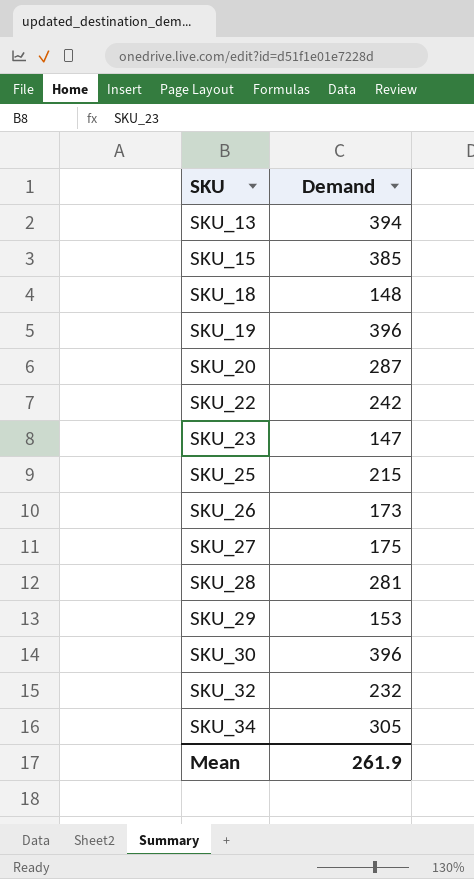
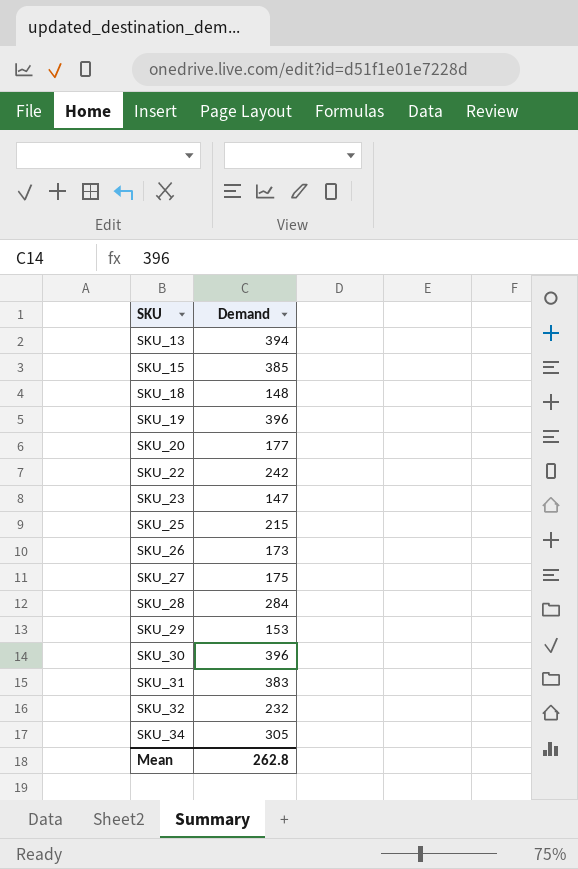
SKU_20 | Demand: 287 -> 177
SKU_28 | Demand: 281 -> 284
row SKU_31: none -> 383
Mean | Demand: 261.9 -> 262.8

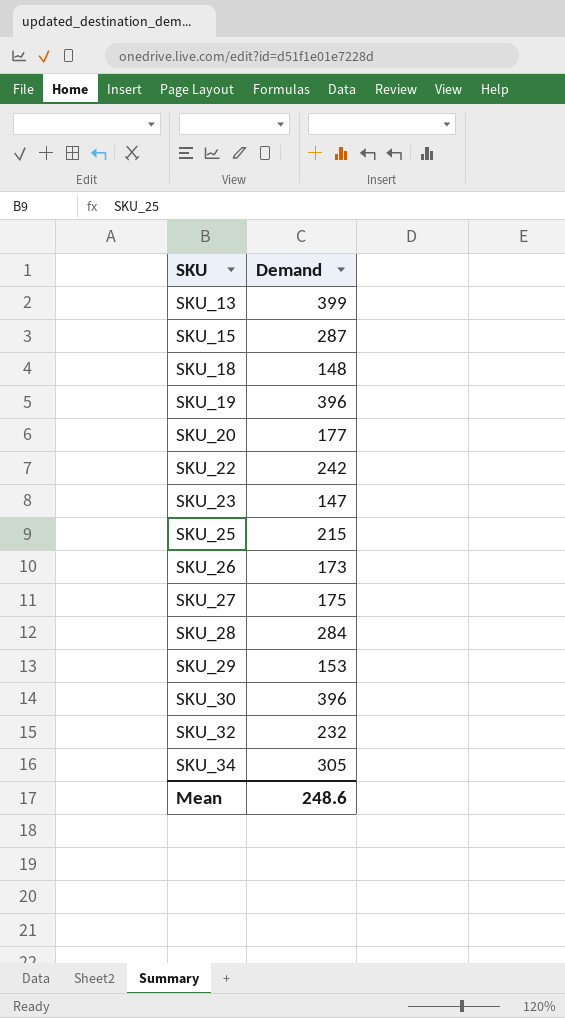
row SKU_31: 383 -> none
SKU_13 | Demand: 394 -> 399
SKU_15 | Demand: 385 -> 287
Mean | Demand: 262.8 -> 248.6

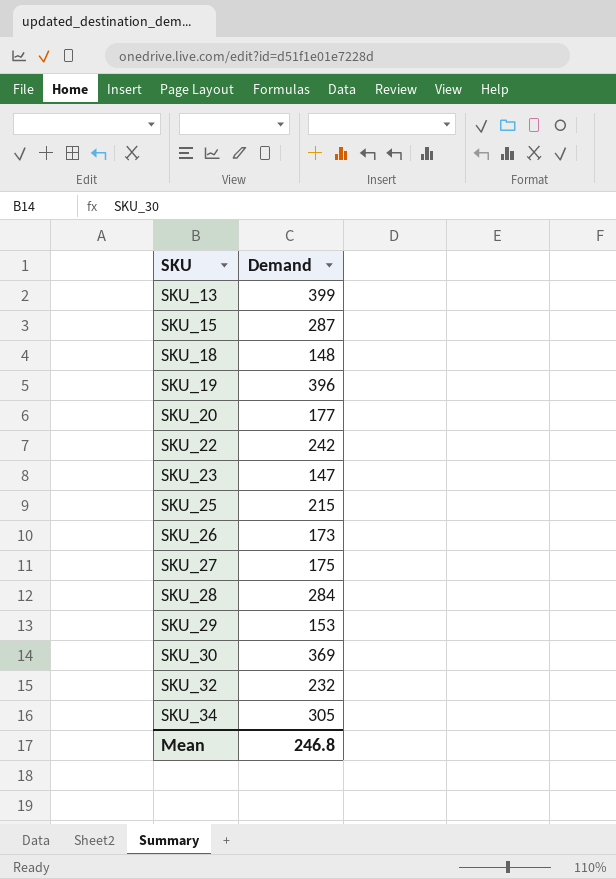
SKU_30 | Demand: 396 -> 369
Mean | Demand: 248.6 -> 246.8

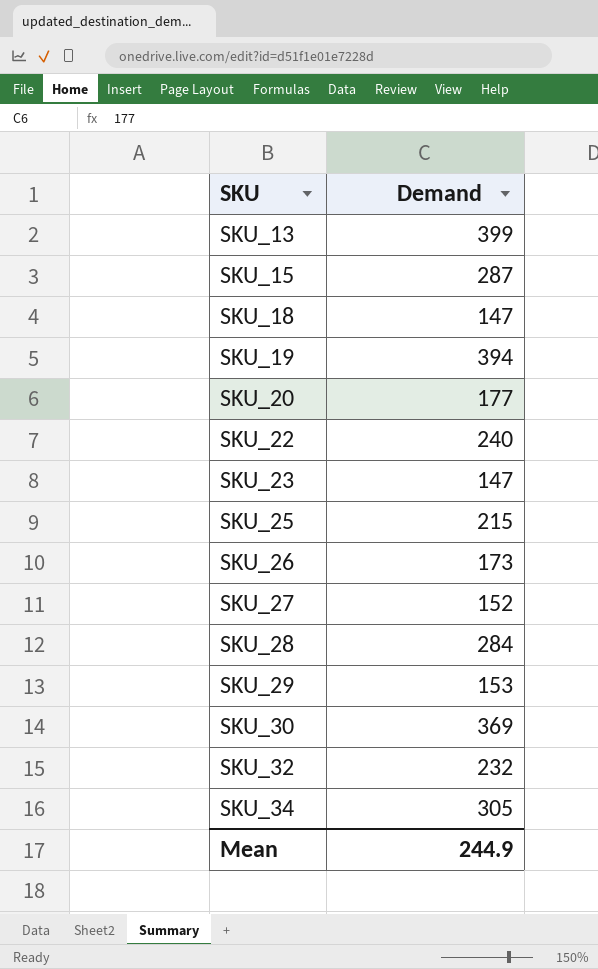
SKU_18 | Demand: 148 -> 147
SKU_19 | Demand: 396 -> 394
SKU_22 | Demand: 242 -> 240
SKU_27 | Demand: 175 -> 152
Mean | Demand: 246.8 -> 244.9

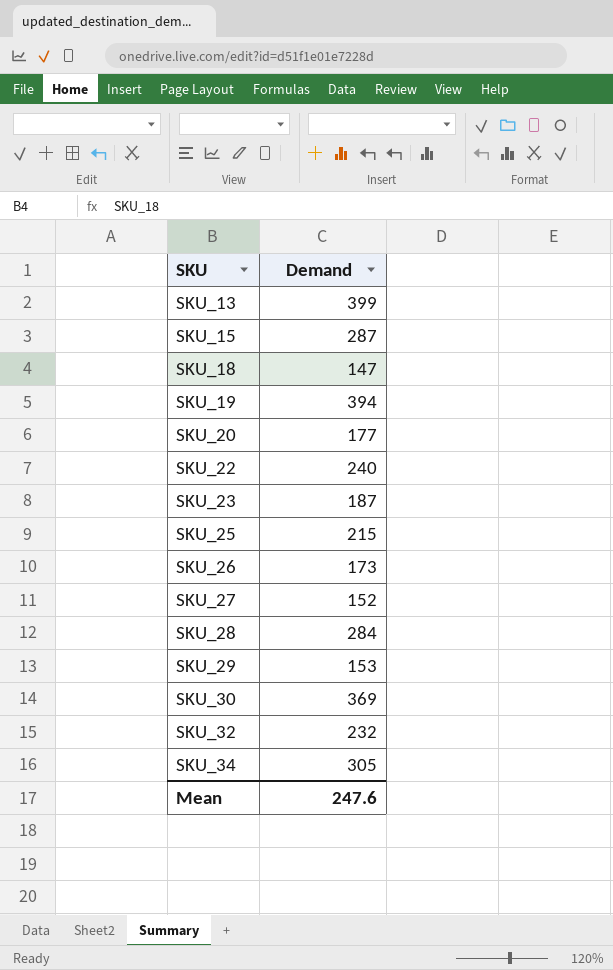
SKU_23 | Demand: 147 -> 187
Mean | Demand: 244.9 -> 247.6

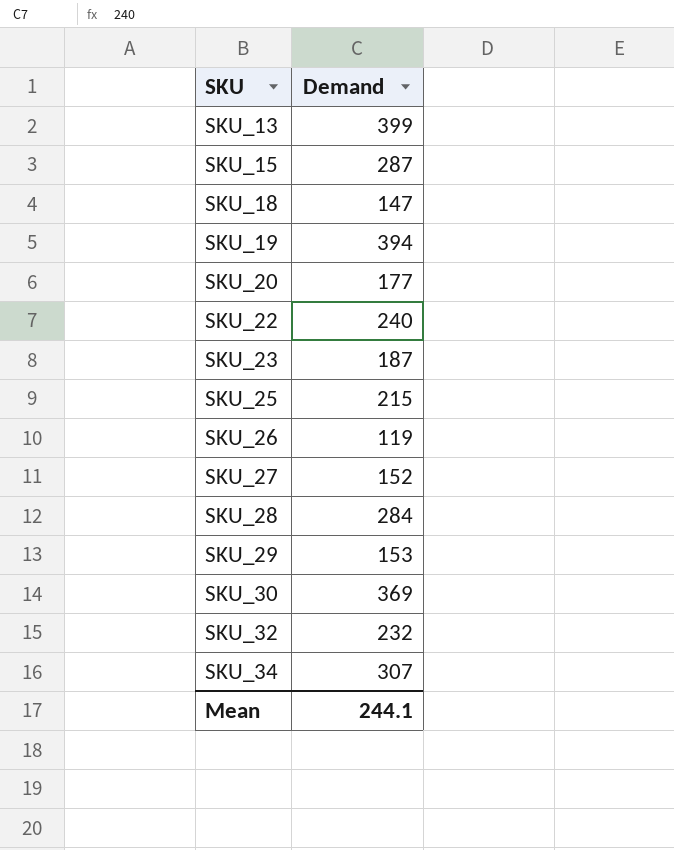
SKU_26 | Demand: 173 -> 119
SKU_34 | Demand: 305 -> 307
Mean | Demand: 247.6 -> 244.1

